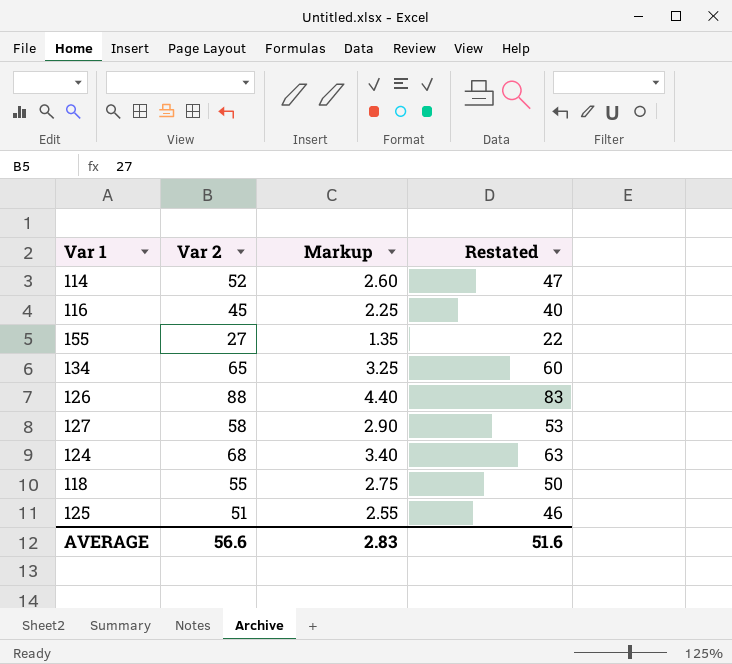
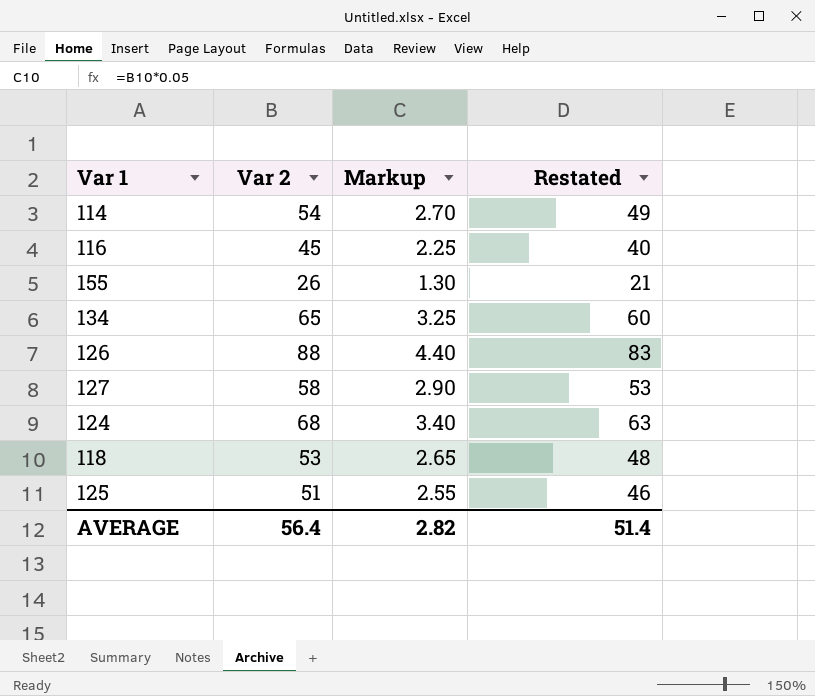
114 | Var 2: 52 -> 54
114 | Markup: 2.60 -> 2.70
114 | Restated: 47 -> 49
155 | Var 2: 27 -> 26
155 | Markup: 1.35 -> 1.30
155 | Restated: 22 -> 21
118 | Var 2: 55 -> 53
118 | Markup: 2.75 -> 2.65
118 | Restated: 50 -> 48
AVERAGE | Var 2: 56.6 -> 56.4
AVERAGE | Markup: 2.83 -> 2.82
AVERAGE | Restated: 51.6 -> 51.4

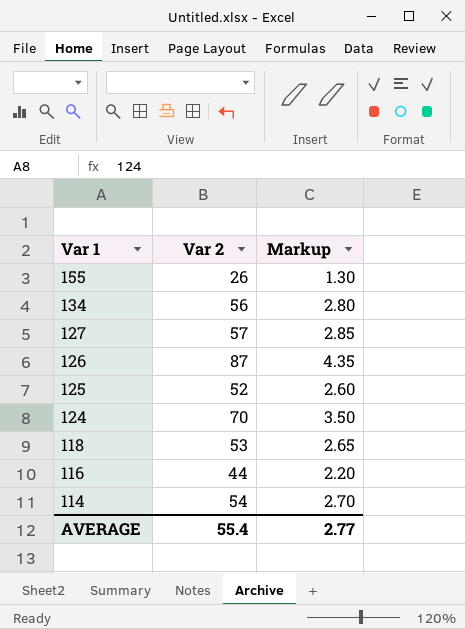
row order: none -> Var 1 descending
column Restated | formula: [Var 2] - 5 -> none
134 | Var 2: 65 -> 56
134 | Markup: 3.25 -> 2.80
127 | Var 2: 58 -> 57
127 | Markup: 2.90 -> 2.85
126 | Var 2: 88 -> 87
126 | Markup: 4.40 -> 4.35
125 | Var 2: 51 -> 52
125 | Markup: 2.55 -> 2.60
124 | Var 2: 68 -> 70
124 | Markup: 3.40 -> 3.50
116 | Var 2: 45 -> 44
116 | Markup: 2.25 -> 2.20
AVERAGE | Var 2: 56.4 -> 55.4
AVERAGE | Markup: 2.82 -> 2.77

